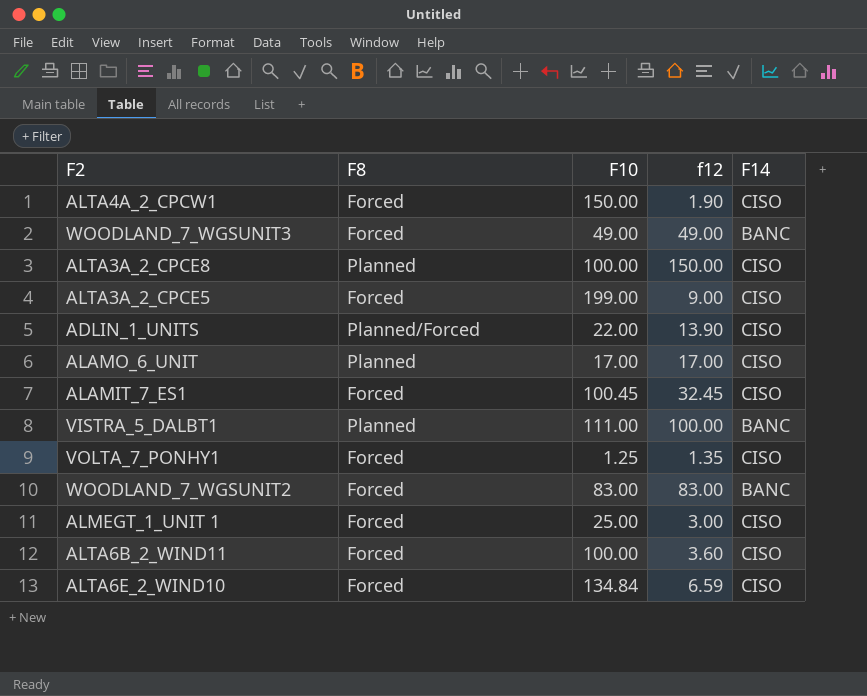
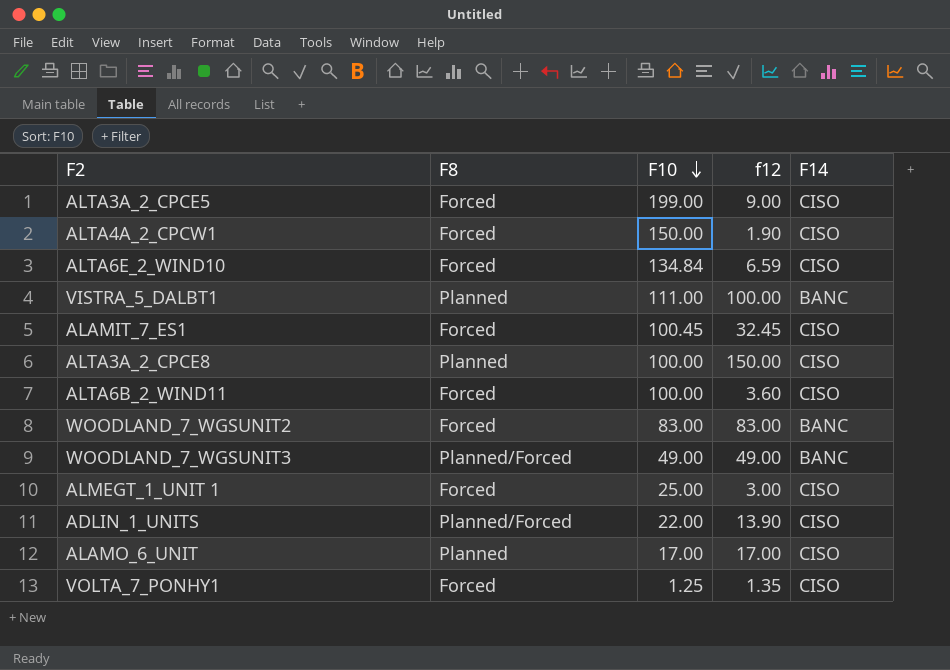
row order: none -> F10 descending
WOODLAND_7_WGSUNIT3 | F8: Forced -> Planned/Forced

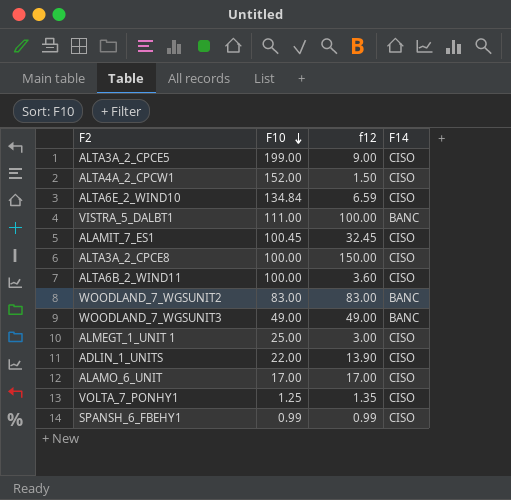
column F8 | position: 2 -> none
ALTA4A_2_CPCW1 | F10: 150.00 -> 152.00
ALTA4A_2_CPCW1 | f12: 1.90 -> 1.50
row SPANSH_6_FBEHY1: none -> 0.99 | 0.99 | CISO

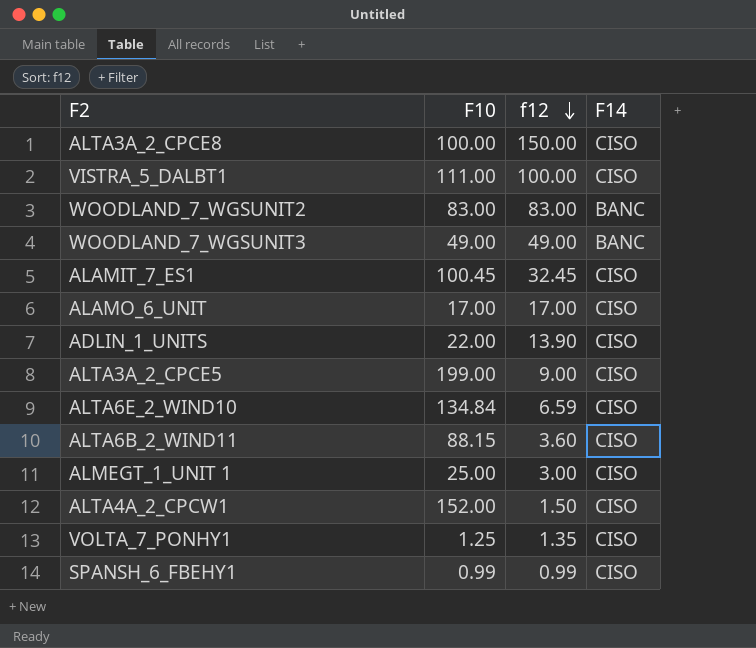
row order: F10 descending -> f12 descending
VISTRA_5_DALBT1 | F14: BANC -> CISO
ALTA6B_2_WIND11 | F10: 100.00 -> 88.15

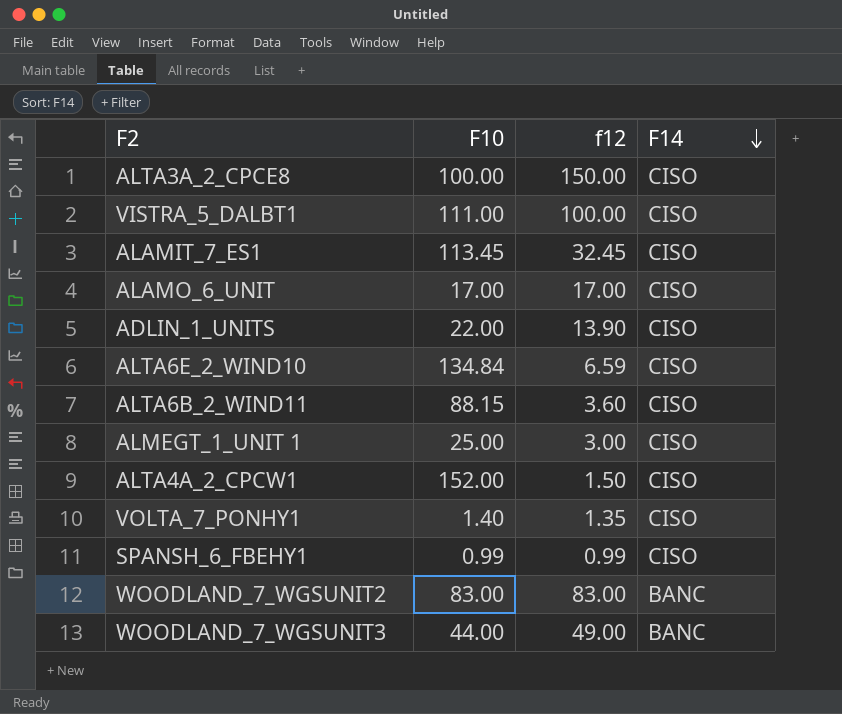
row order: f12 descending -> F14 descending
row ALTA3A_2_CPCE5: 199.00 | 9.00 | CISO -> none
ALAMIT_7_ES1 | F10: 100.45 -> 113.45
VOLTA_7_PONHY1 | F10: 1.25 -> 1.40
WOODLAND_7_WGSUNIT3 | F10: 49.00 -> 44.00

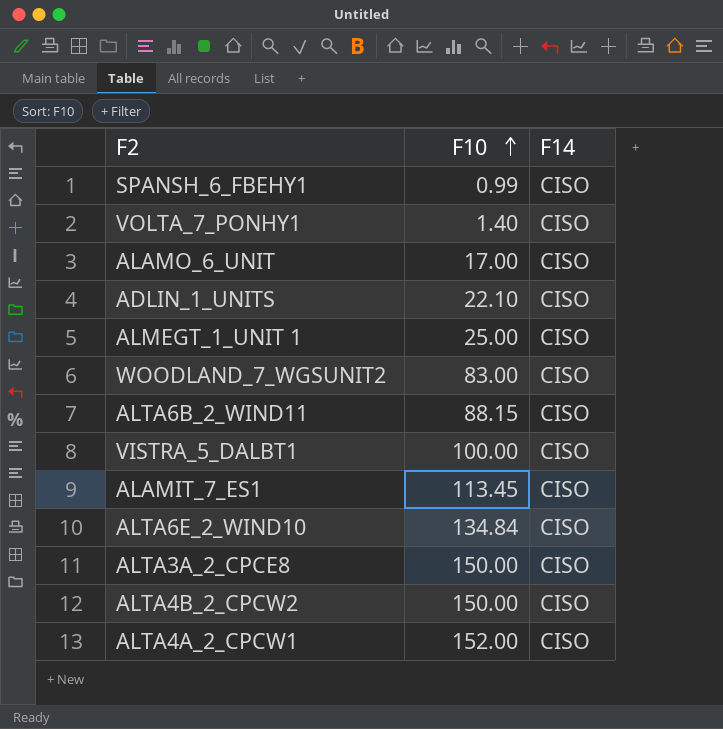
row order: F14 descending -> F10 ascending
column f12 | position: 3 -> none
row WOODLAND_7_WGSUNIT3: 44.00 | 49.00 | BANC -> none
ADLIN_1_UNITS | F10: 22.00 -> 22.10
WOODLAND_7_WGSUNIT2 | F14: BANC -> CISO
VISTRA_5_DALBT1 | F10: 111.00 -> 100.00
ALTA3A_2_CPCE8 | F10: 100.00 -> 150.00
row ALTA4B_2_CPCW2: none -> 150.00 | CISO

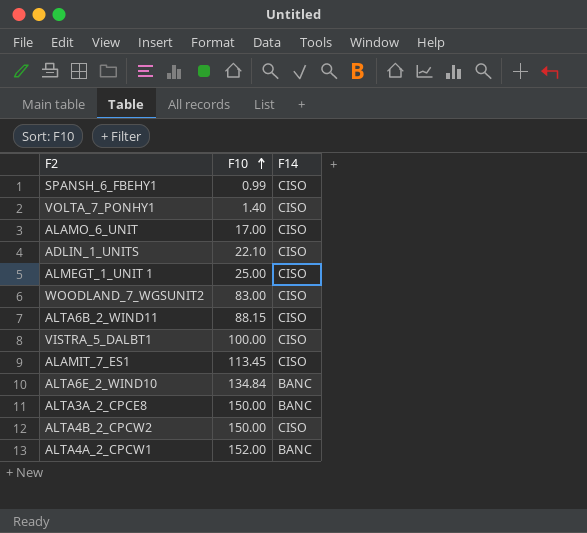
ALTA6E_2_WIND10 | F14: CISO -> BANC
ALTA3A_2_CPCE8 | F14: CISO -> BANC
ALTA4A_2_CPCW1 | F14: CISO -> BANC

